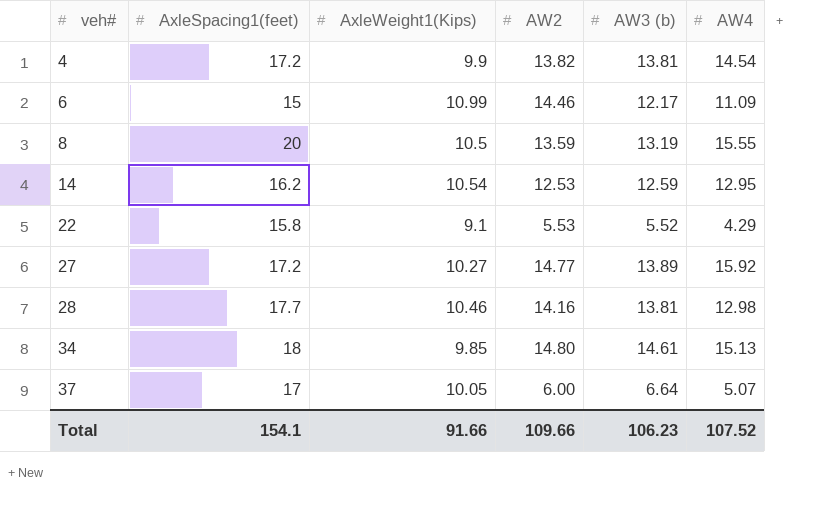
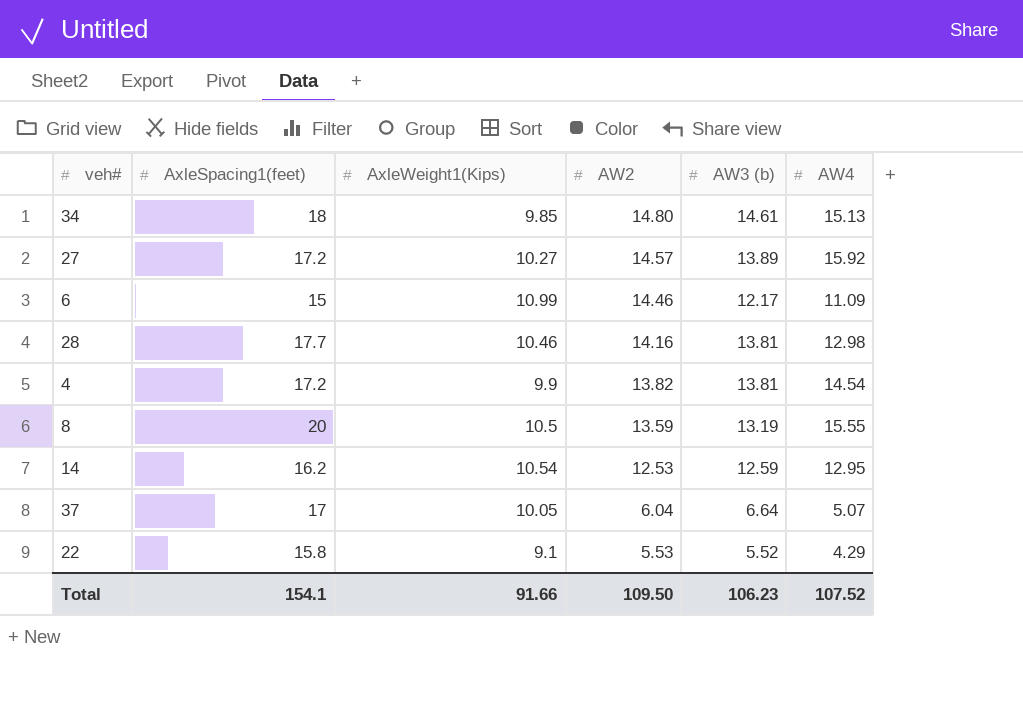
row order: veh# ascending -> AW2 descending
27 | AW2: 14.77 -> 14.57
37 | AW2: 6.00 -> 6.04
Total | AW2: 109.66 -> 109.50

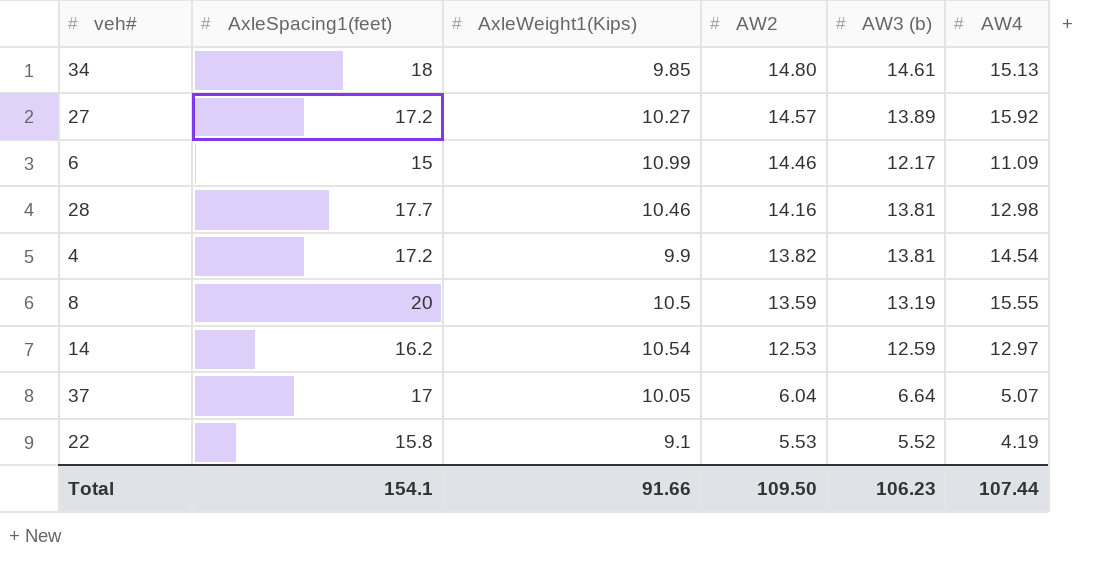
14 | AW4: 12.95 -> 12.97
22 | AW4: 4.29 -> 4.19
Total | AW4: 107.52 -> 107.44

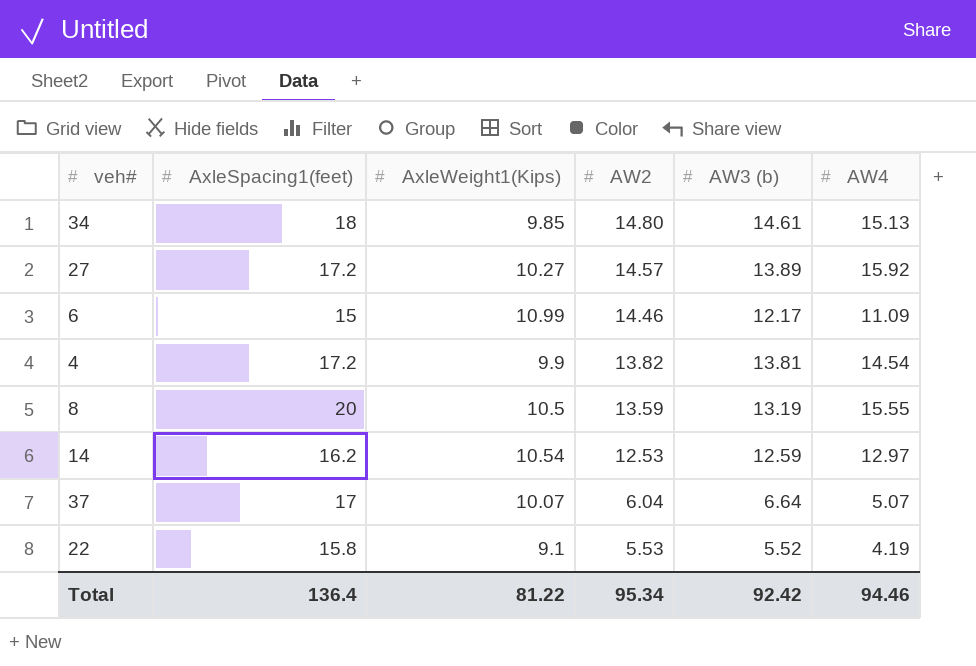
row 28: 17.7 | 10.46 | 14.16 | 13.81 | 12.98 -> none
37 | AxleWeight1(Kips): 10.05 -> 10.07
Total | AxleSpacing1(feet): 154.1 -> 136.4
Total | AxleWeight1(Kips): 91.66 -> 81.22
Total | AW2: 109.50 -> 95.34
Total | AW3 (b): 106.23 -> 92.42
Total | AW4: 107.44 -> 94.46

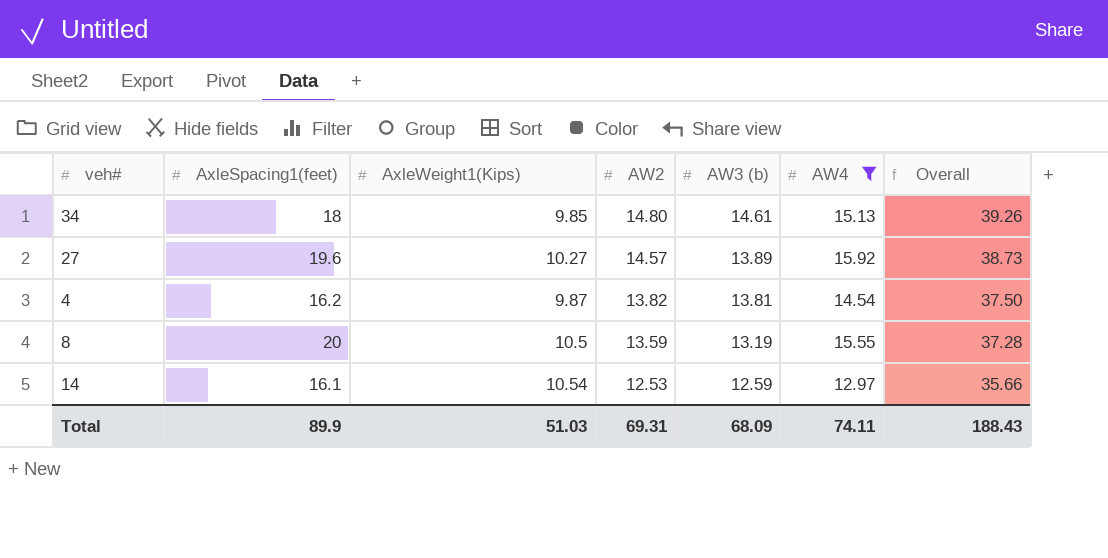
filter: none -> AW4 >= 12.97
column Overall | formula: none -> [AxleWeight1(Kips)] + [AW2] + [AW3 (b)]
27 | AxleSpacing1(feet): 17.2 -> 19.6
4 | AxleSpacing1(feet): 17.2 -> 16.2
4 | AxleWeight1(Kips): 9.9 -> 9.87
14 | AxleSpacing1(feet): 16.2 -> 16.1
Total | AxleSpacing1(feet): 136.4 -> 89.9
Total | AxleWeight1(Kips): 81.22 -> 51.03
Total | AW2: 95.34 -> 69.31
Total | AW3 (b): 92.42 -> 68.09
Total | AW4: 94.46 -> 74.11

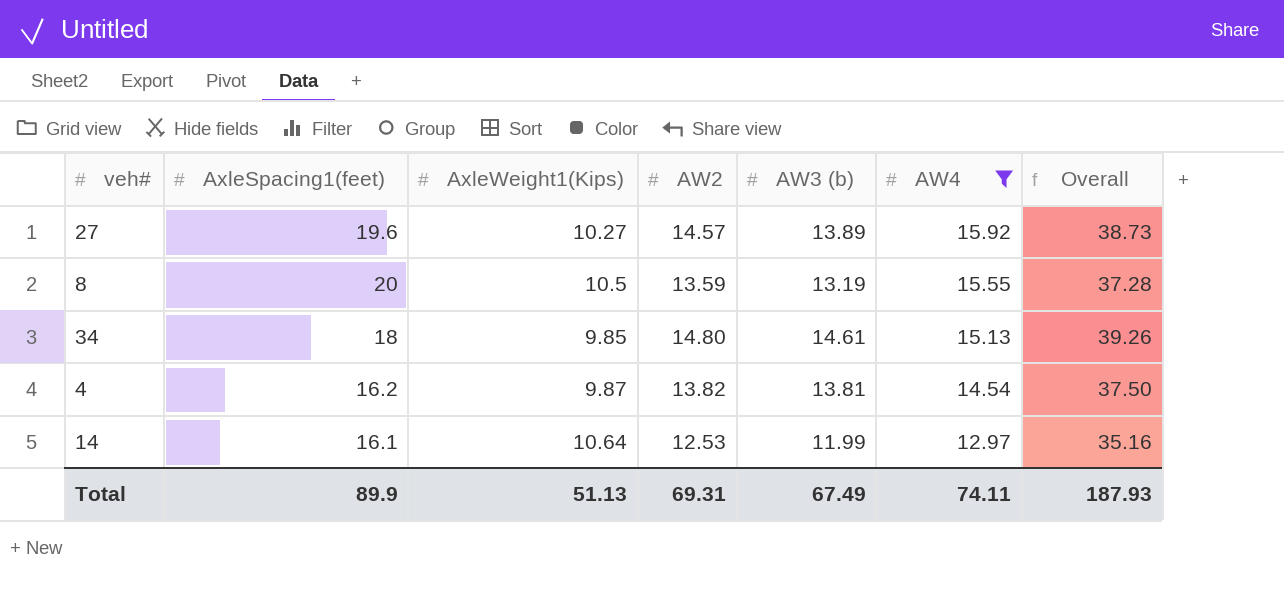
row order: AW2 descending -> AW4 descending
14 | AxleWeight1(Kips): 10.54 -> 10.64
14 | AW3 (b): 12.59 -> 11.99
14 | Overall: 35.66 -> 35.16
Total | AxleWeight1(Kips): 51.03 -> 51.13
Total | AW3 (b): 68.09 -> 67.49
Total | Overall: 188.43 -> 187.93

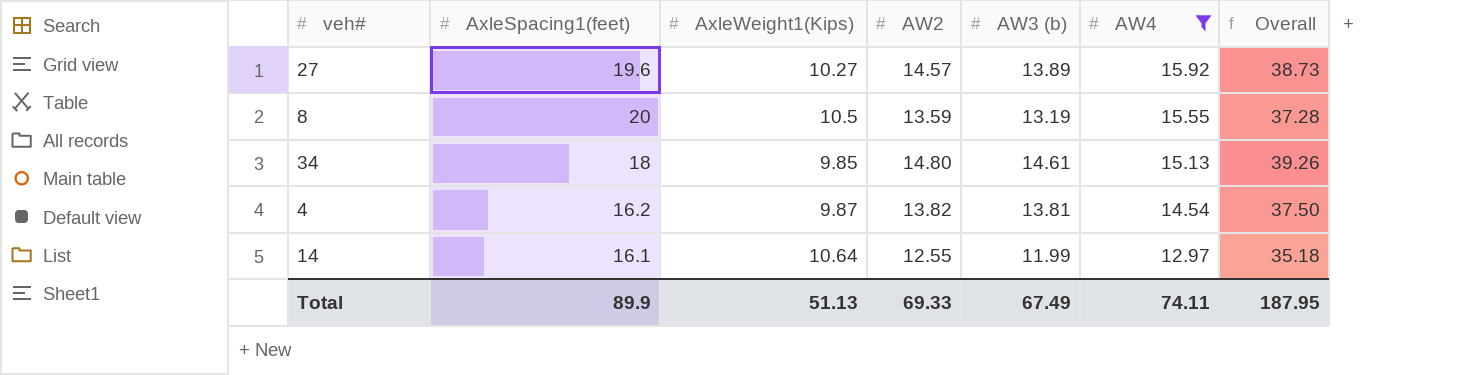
14 | AW2: 12.53 -> 12.55
14 | Overall: 35.16 -> 35.18
Total | AW2: 69.31 -> 69.33
Total | Overall: 187.93 -> 187.95

